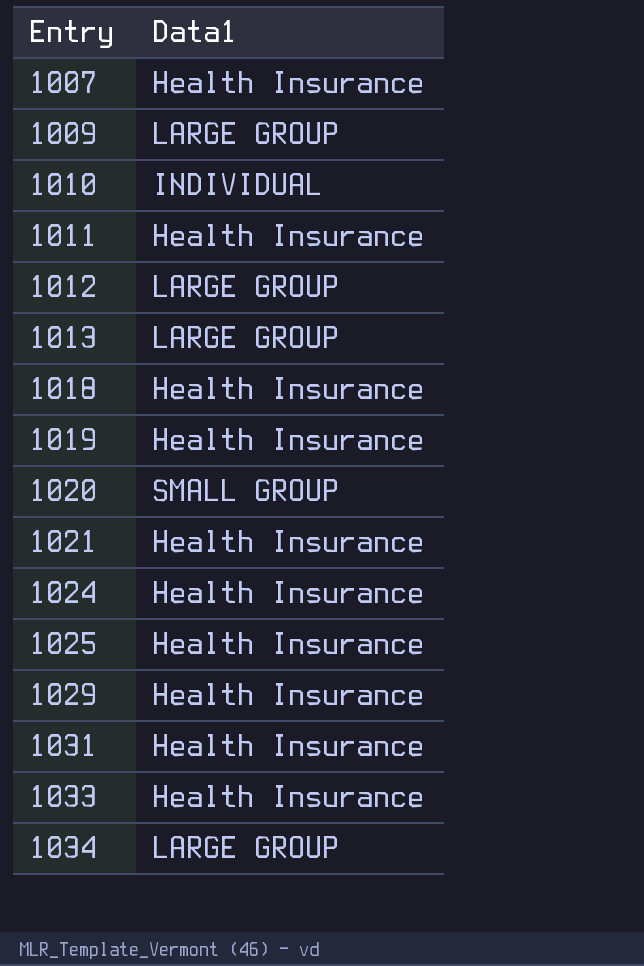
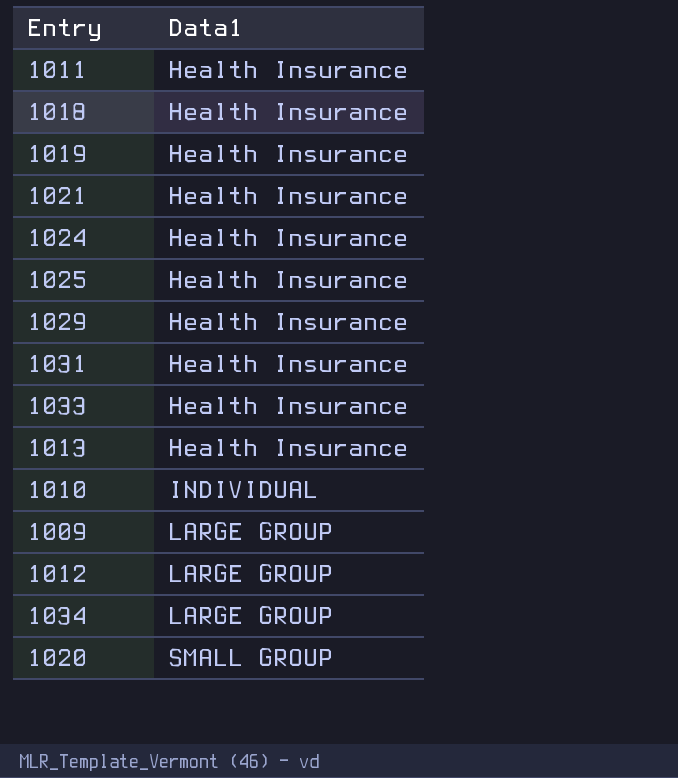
row order: Entry ascending -> Data1 ascending
row 1007: Health Insurance -> none
1013 | Data1: LARGE GROUP -> Health Insurance

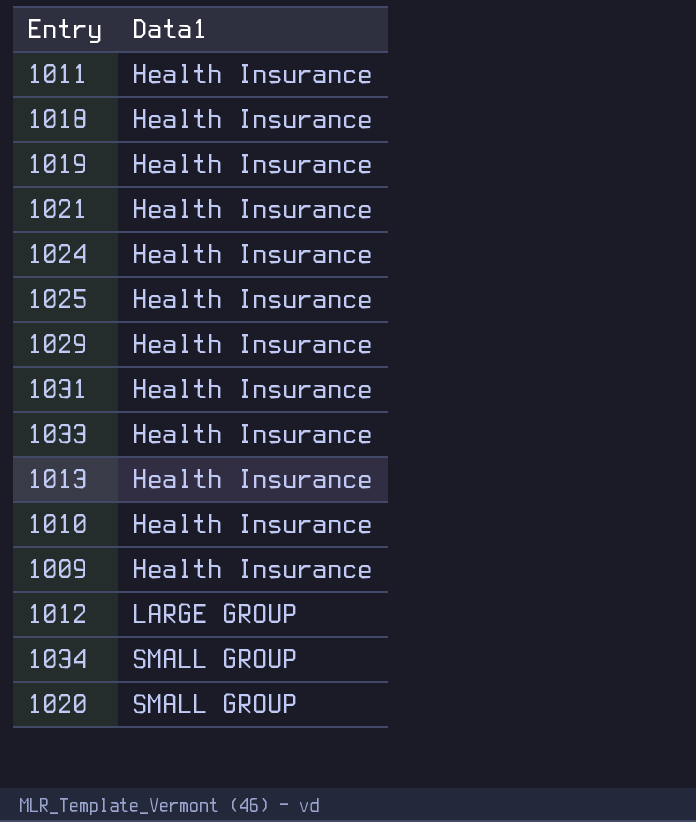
1010 | Data1: INDIVIDUAL -> Health Insurance
1009 | Data1: LARGE GROUP -> Health Insurance
1034 | Data1: LARGE GROUP -> SMALL GROUP

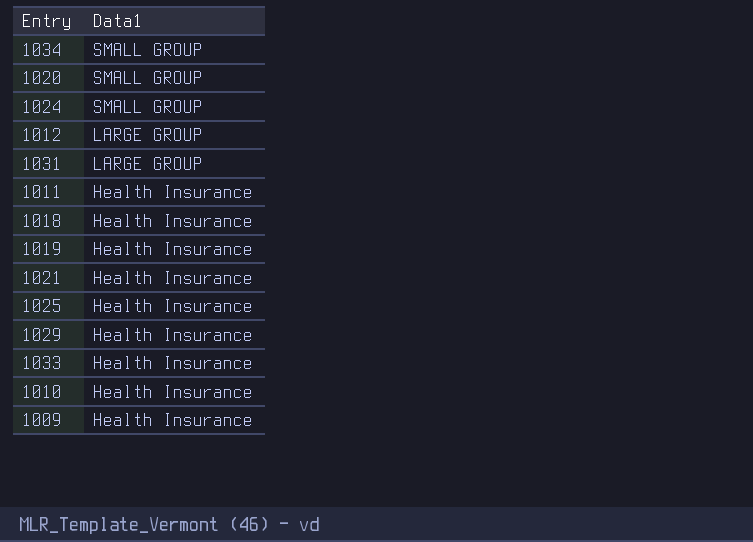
row order: Data1 ascending -> Data1 descending
row 1013: Health Insurance -> none
1024 | Data1: Health Insurance -> SMALL GROUP
1031 | Data1: Health Insurance -> LARGE GROUP

